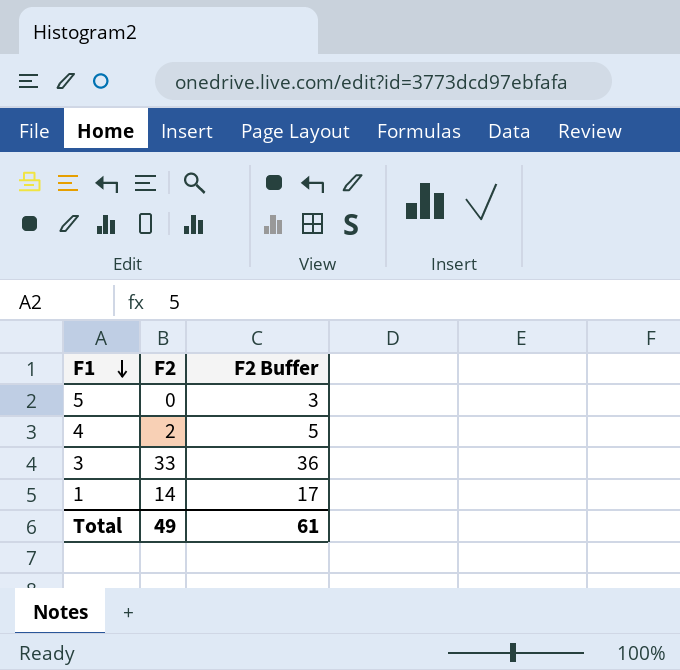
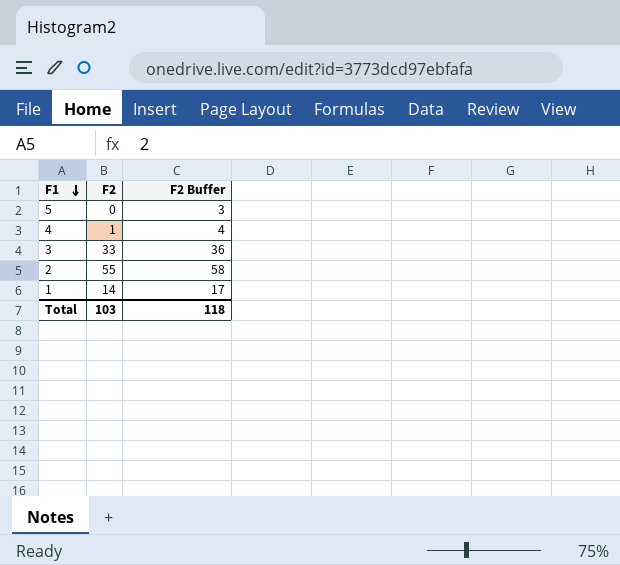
4 | F2: 2 -> 1
4 | F2 Buffer: 5 -> 4
row 2: none -> 55 | 58
Total | F2: 49 -> 103
Total | F2 Buffer: 61 -> 118

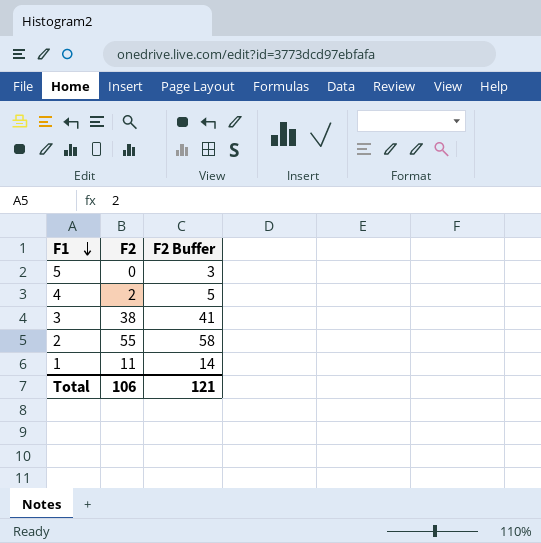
4 | F2: 1 -> 2
4 | F2 Buffer: 4 -> 5
3 | F2: 33 -> 38
3 | F2 Buffer: 36 -> 41
1 | F2: 14 -> 11
1 | F2 Buffer: 17 -> 14
Total | F2: 103 -> 106
Total | F2 Buffer: 118 -> 121

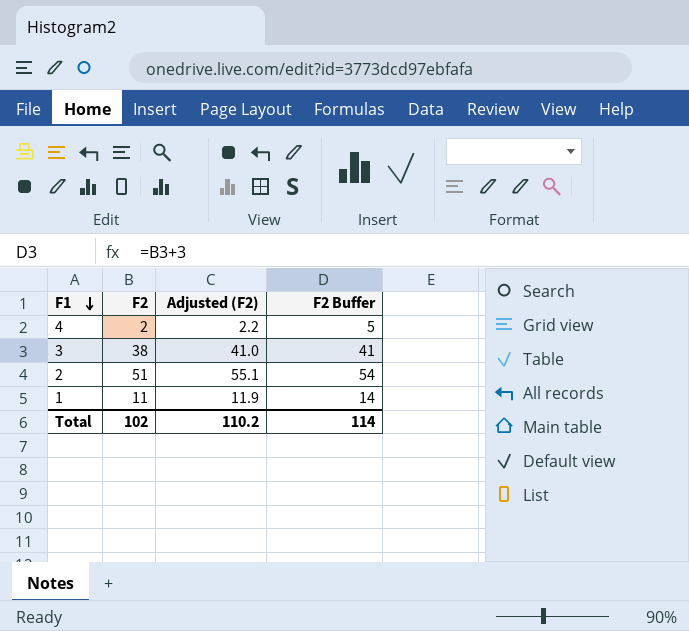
column Adjusted (F2) | formula: none -> [F2] * 1.08
row 5: 0 | 3 -> none
2 | F2: 55 -> 51
2 | F2 Buffer: 58 -> 54
Total | F2: 106 -> 102
Total | F2 Buffer: 121 -> 114

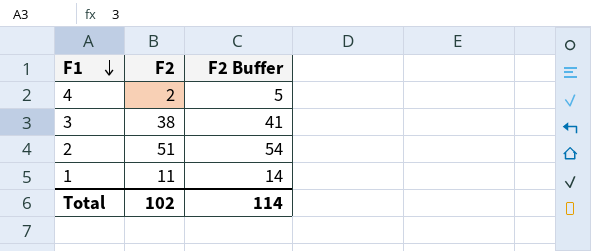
column Adjusted (F2) | formula: [F2] * 1.08 -> none

